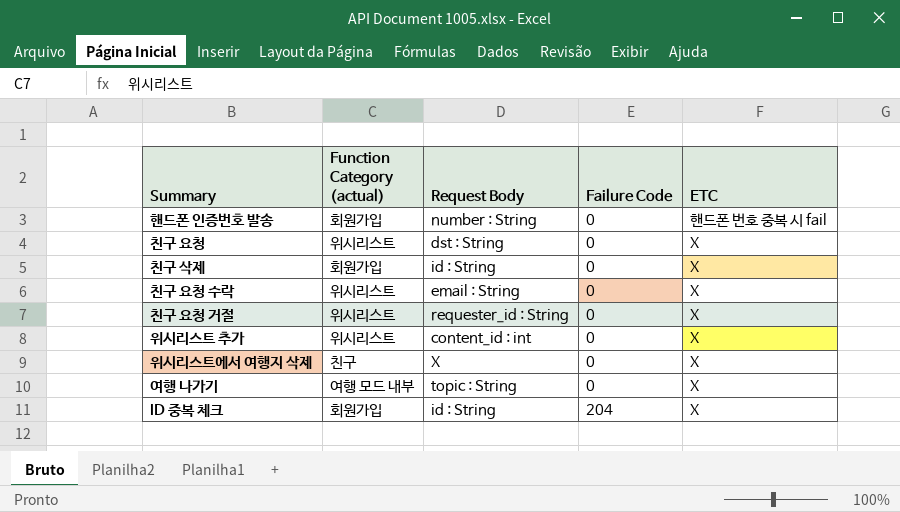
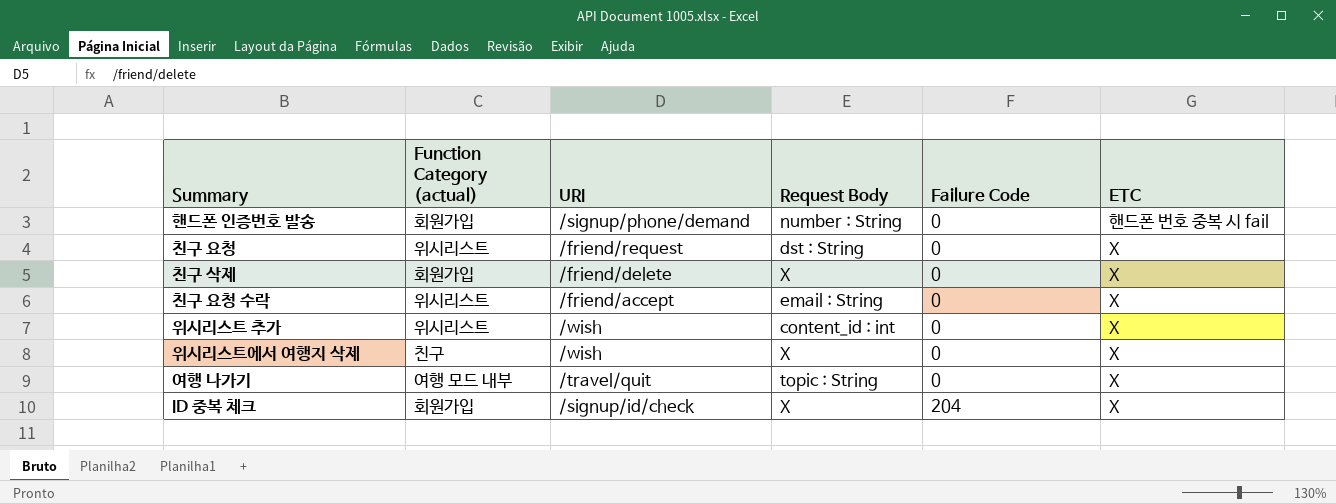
column URI | position: none -> 3
row 친구 요청 거절: 위시리스트 | requester_id : String | 0 | X -> none
친구 삭제 | Request Body: id : String -> X
ID 중복 체크 | Request Body: id : String -> X

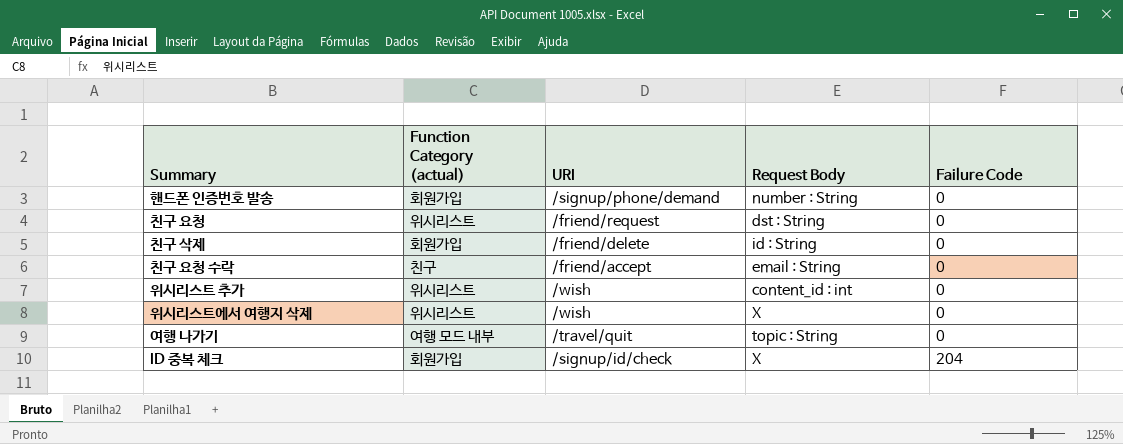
column ETC | position: 6 -> none
친구 삭제 | Request Body: X -> id : String
친구 요청 수락 | Function Category (actual): 위시리스트 -> 친구
위시리스트에서 여행지 삭제 | Function Category (actual): 친구 -> 위시리스트

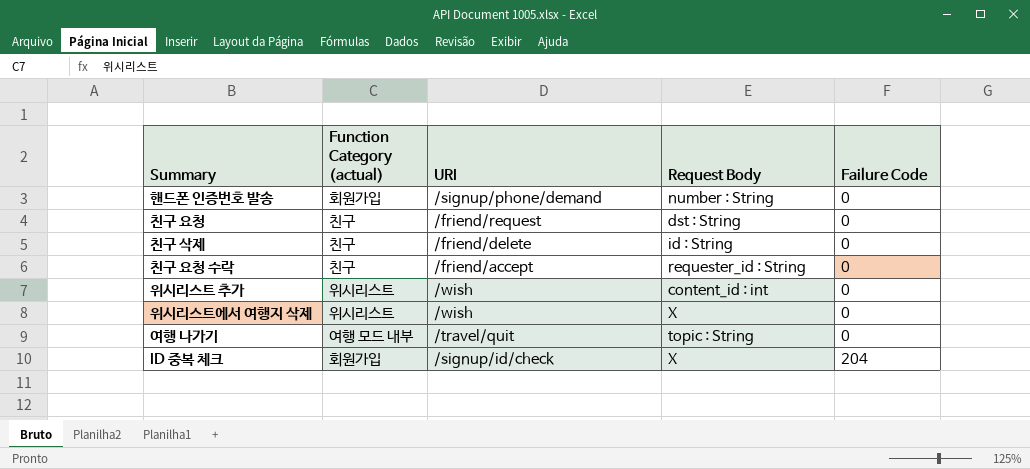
친구 요청 | Function Category (actual): 위시리스트 -> 친구
친구 삭제 | Function Category (actual): 회원가입 -> 친구
친구 요청 수락 | Request Body: email : String -> requester_id : String

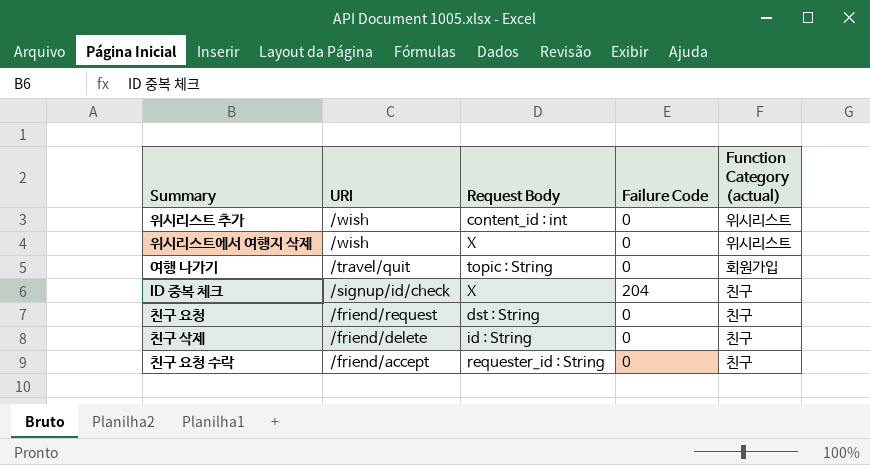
row order: Failure Code ascending -> URI descending
column Function Category (actual) | position: 2 -> 5
row 핸드폰 인증번호 발송: 회원가입 | /signup/phone/demand | number : String | 0 -> none
여행 나가기 | Function Category (actual): 여행 모드 내부 -> 회원가입
ID 중복 체크 | Function Category (actual): 회원가입 -> 친구

